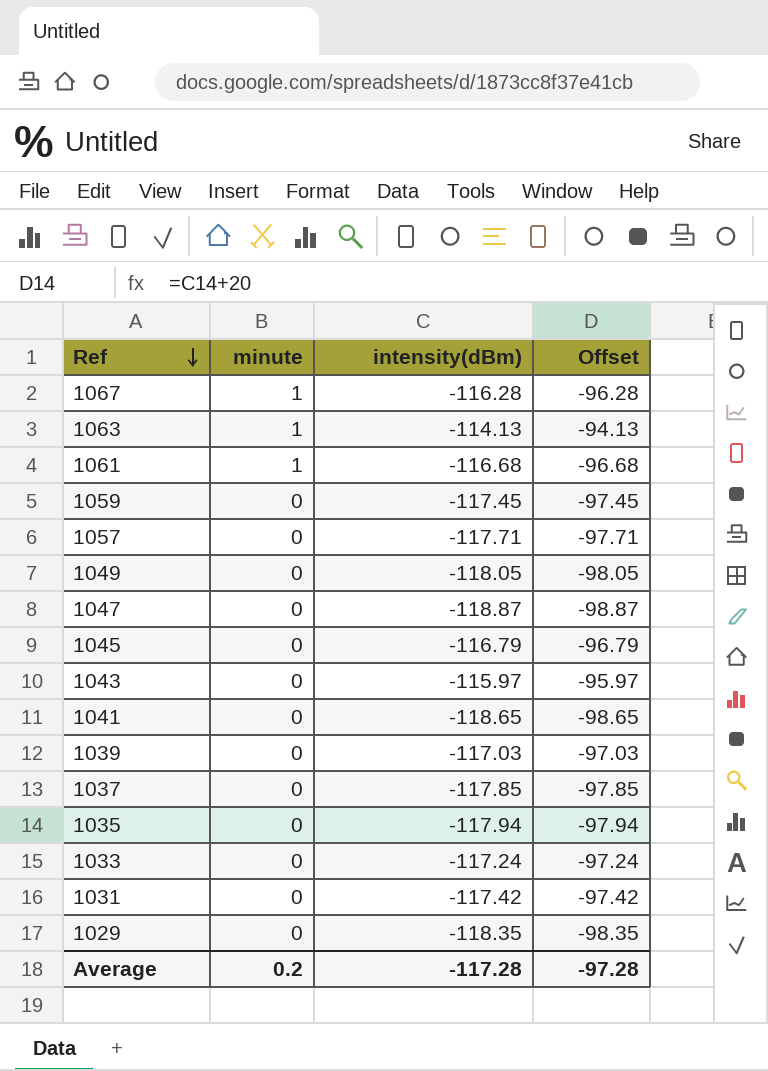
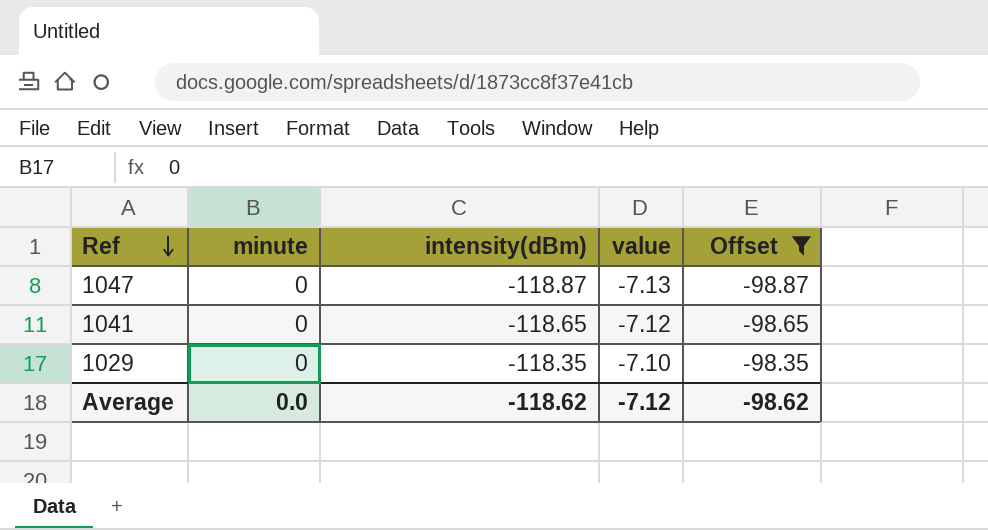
filter: none -> Offset <= -98.35
column value | formula: none -> [intensity(dBm)] * 0.06
Average | minute: 0.2 -> 0.0
Average | intensity(dBm): -117.28 -> -118.62
Average | Offset: -97.28 -> -98.62

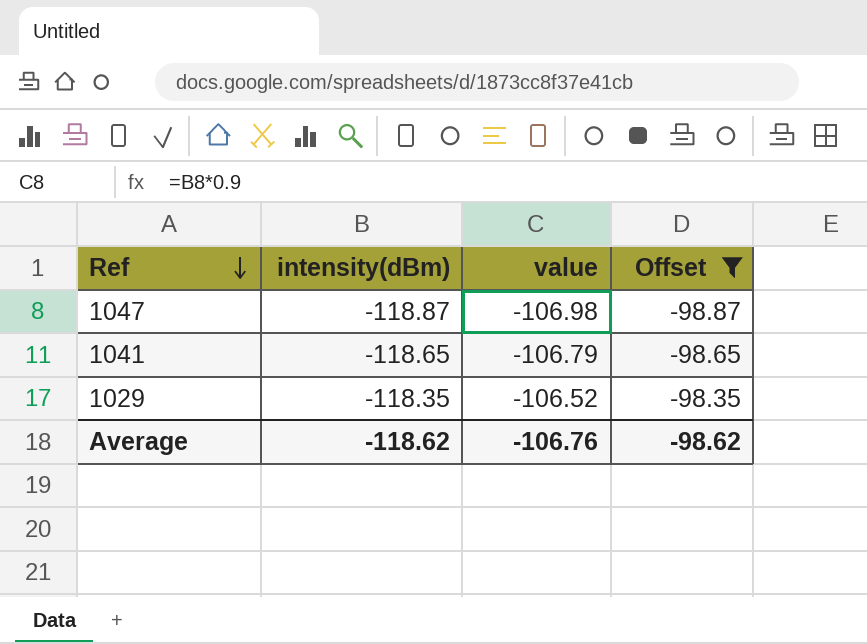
column minute | position: 2 -> none
column value | formula: [intensity(dBm)] * 0.06 -> [intensity(dBm)] * 0.9
Average | value: -7.12 -> -106.76

